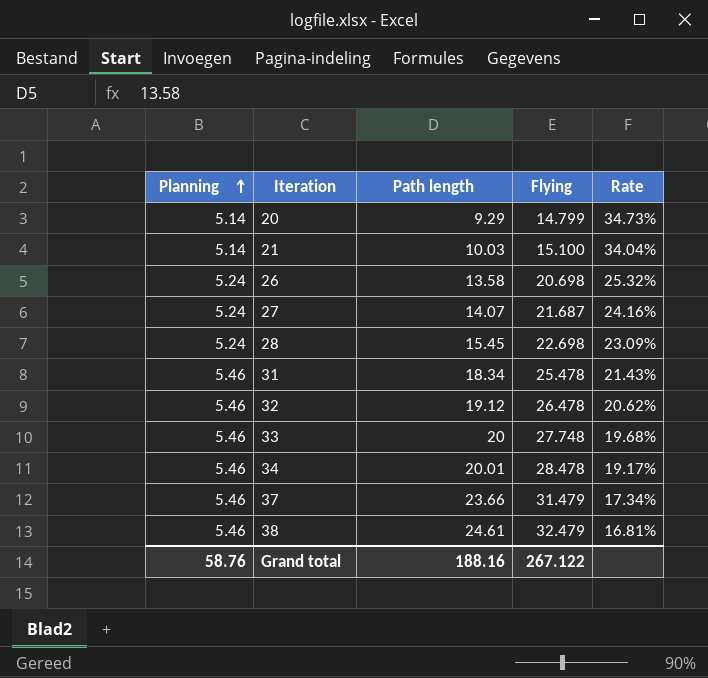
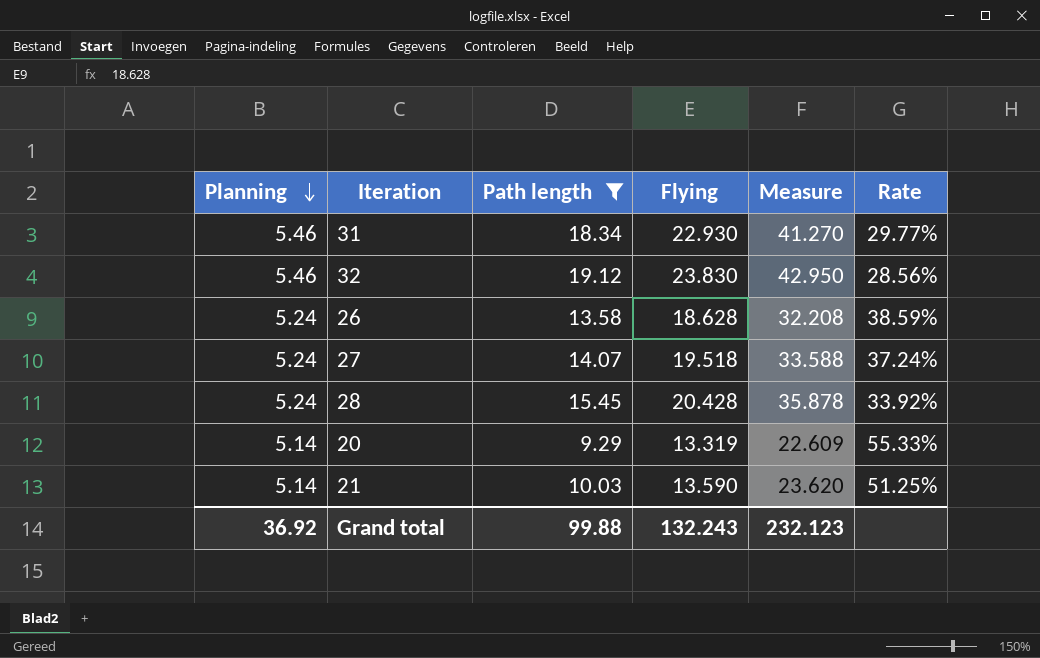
filter: none -> Path length <= 19.12
row order: Planning ascending -> Planning descending
column Measure | formula: none -> [Path length] + [Flying]
column Rate | formula: [Planning] / [Flying] -> [Planning] / [Path length]
31 | Flying: 25.478 -> 22.930
32 | Flying: 26.478 -> 23.830
26 | Flying: 20.698 -> 18.628
27 | Flying: 21.687 -> 19.518
28 | Flying: 22.698 -> 20.428
20 | Flying: 14.799 -> 13.319
21 | Flying: 15.100 -> 13.590
Grand total | Planning: 58.76 -> 36.92
Grand total | Path length: 188.16 -> 99.88
Grand total | Flying: 267.122 -> 132.243

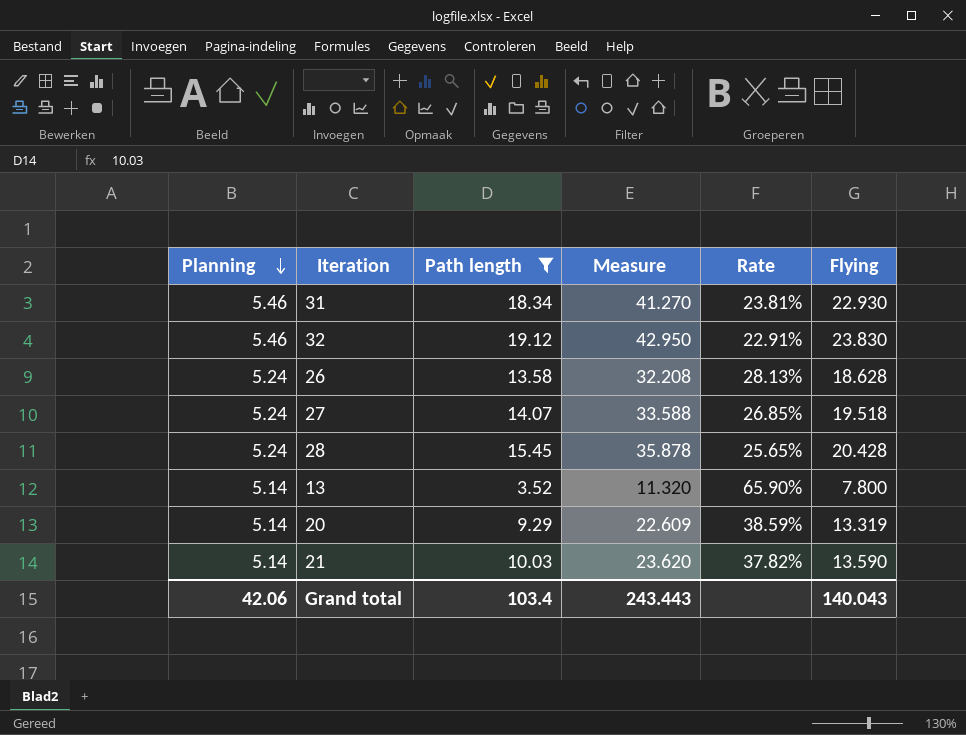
column Rate | formula: [Planning] / [Path length] -> [Planning] / [Flying]
column Flying | position: 4 -> 6
row 13: none -> 5.14 | 3.52 | 11.320 | 65.90% | 7.800
Grand total | Planning: 36.92 -> 42.06
Grand total | Path length: 99.88 -> 103.4
Grand total | Measure: 232.123 -> 243.443
Grand total | Flying: 132.243 -> 140.043

